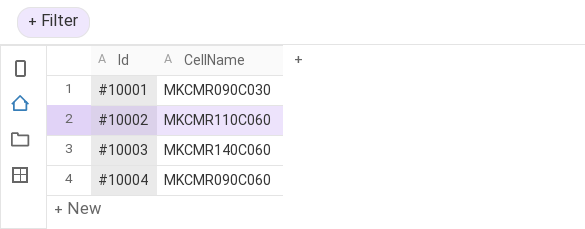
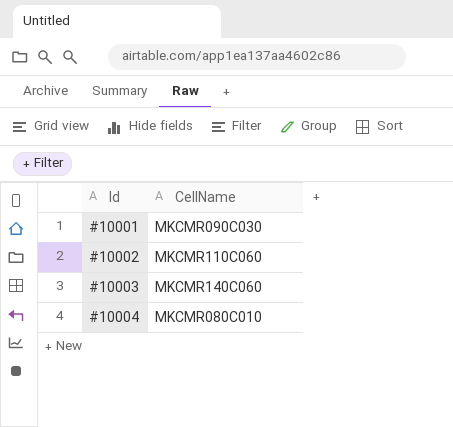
#10004 | CellName: MKCMR090C060 -> MKCMR080C010

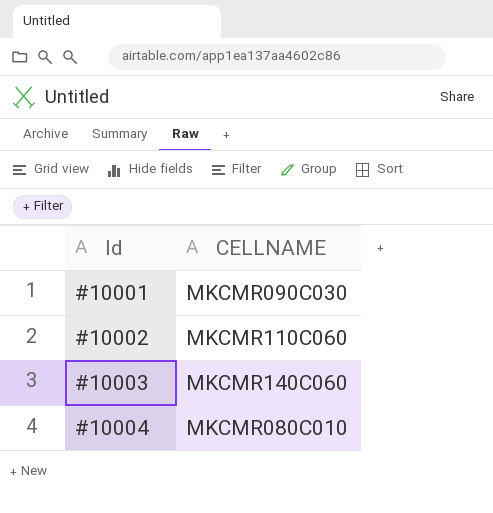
column name: CellName -> CELLNAME

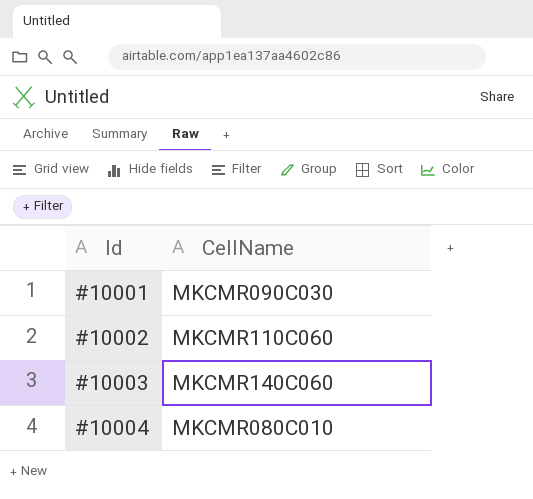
column name: CELLNAME -> CellName

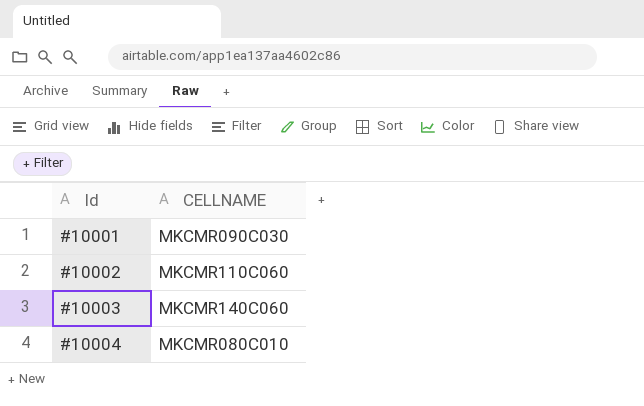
column name: CellName -> CELLNAME

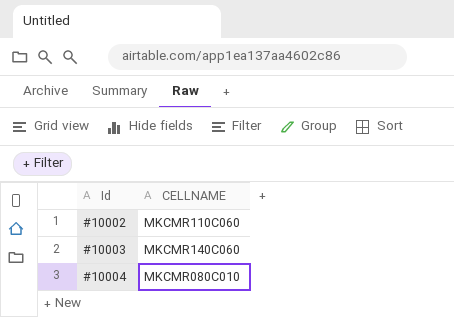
row #10001: MKCMR090C030 -> none

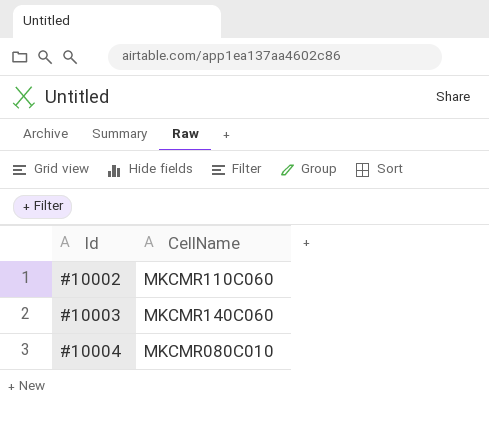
column name: CELLNAME -> CellName

